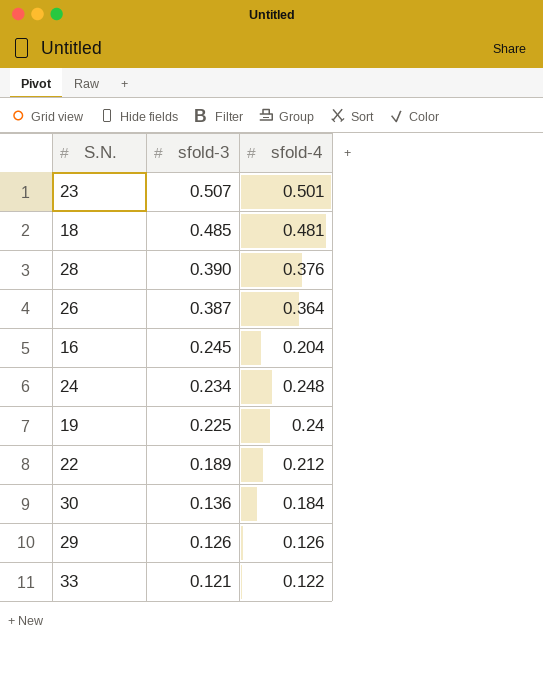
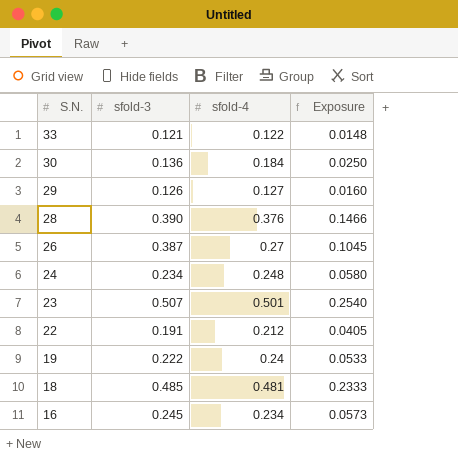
row order: sfold-3 descending -> S.N. descending
column Exposure | formula: none -> [sfold-3] * [sfold-4]
29 | sfold-4: 0.126 -> 0.127
26 | sfold-4: 0.364 -> 0.27
22 | sfold-3: 0.189 -> 0.191
19 | sfold-3: 0.225 -> 0.222
16 | sfold-4: 0.204 -> 0.234

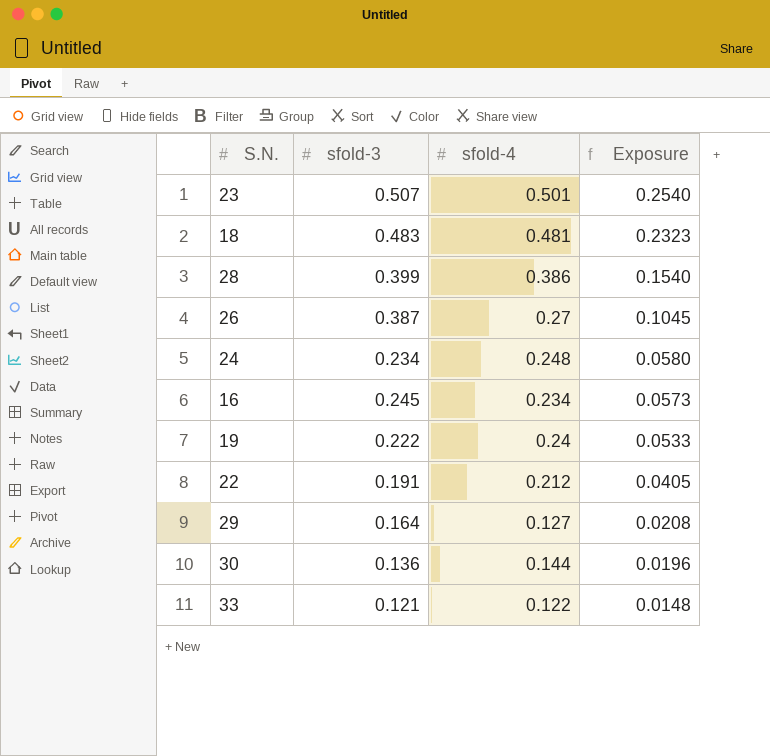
row order: S.N. descending -> Exposure descending
18 | sfold-3: 0.485 -> 0.483
18 | Exposure: 0.2333 -> 0.2323
28 | sfold-3: 0.390 -> 0.399
28 | sfold-4: 0.376 -> 0.386
28 | Exposure: 0.1466 -> 0.1540
29 | sfold-3: 0.126 -> 0.164
29 | Exposure: 0.0160 -> 0.0208
30 | sfold-4: 0.184 -> 0.144
30 | Exposure: 0.0250 -> 0.0196

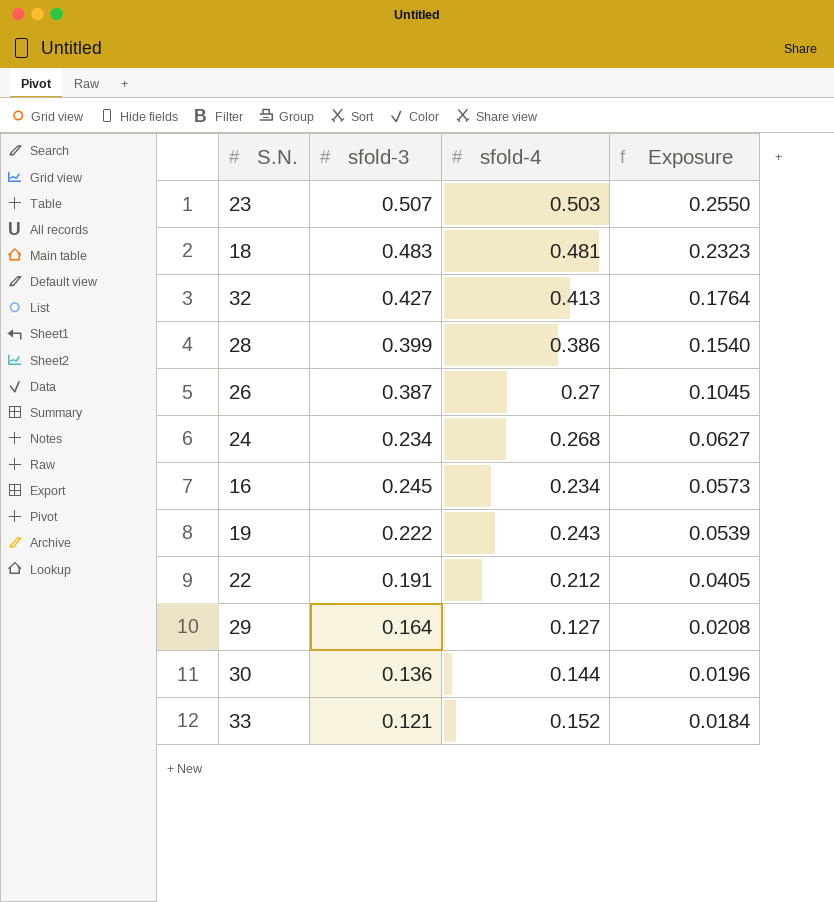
23 | sfold-4: 0.501 -> 0.503
23 | Exposure: 0.2540 -> 0.2550
row 32: none -> 0.427 | 0.413 | 0.1764
24 | sfold-4: 0.248 -> 0.268
24 | Exposure: 0.0580 -> 0.0627
19 | sfold-4: 0.24 -> 0.243
19 | Exposure: 0.0533 -> 0.0539
33 | sfold-4: 0.122 -> 0.152
33 | Exposure: 0.0148 -> 0.0184

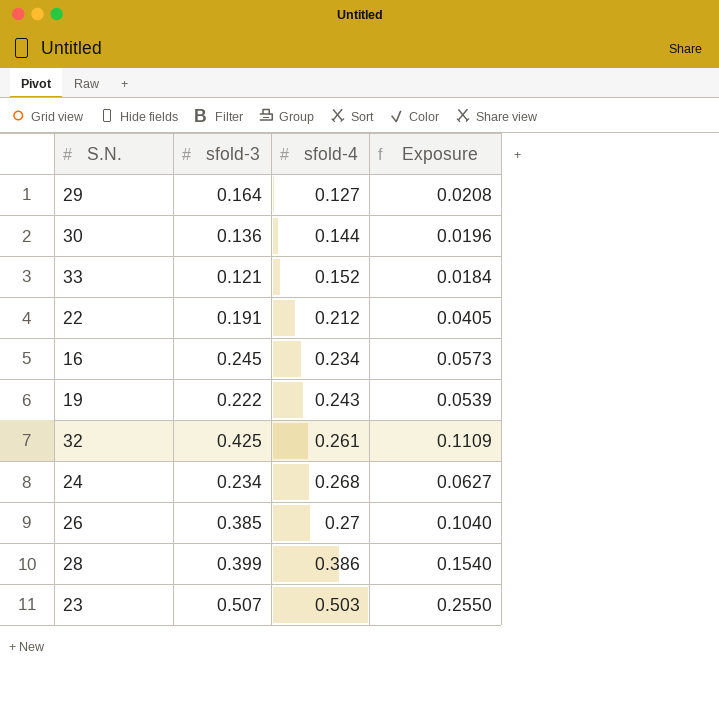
row order: Exposure descending -> sfold-4 ascending
row 18: 0.483 | 0.481 | 0.2323 -> none
32 | sfold-3: 0.427 -> 0.425
32 | sfold-4: 0.413 -> 0.261
32 | Exposure: 0.1764 -> 0.1109
26 | sfold-3: 0.387 -> 0.385
26 | Exposure: 0.1045 -> 0.1040

